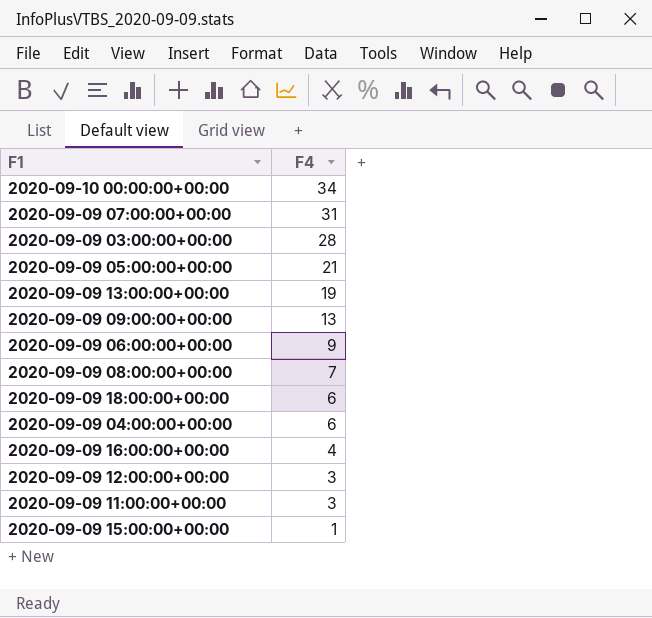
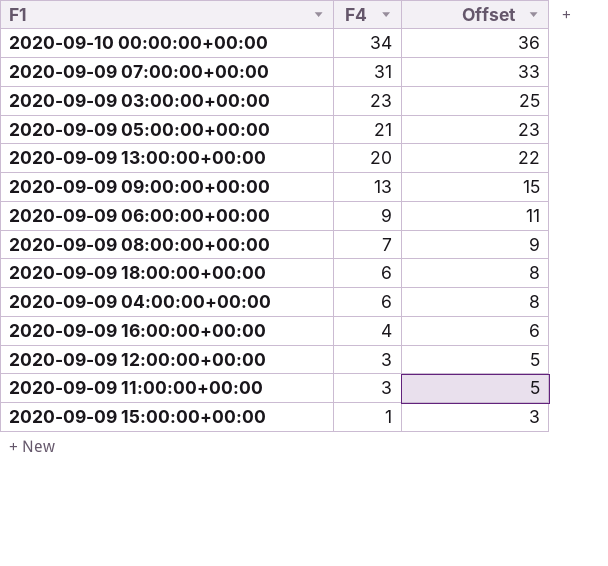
column Offset | formula: none -> [F4] + 2
2020-09-09 03:00:00+00:00 | F4: 28 -> 23
2020-09-09 13:00:00+00:00 | F4: 19 -> 20

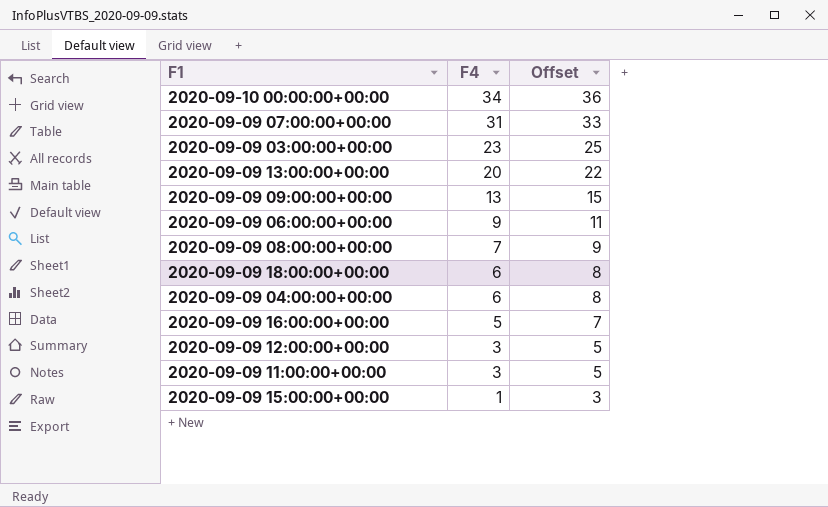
row 2020-09-09 05:00:00+00:00: 21 | 23 -> none
2020-09-09 16:00:00+00:00 | F4: 4 -> 5
2020-09-09 16:00:00+00:00 | Offset: 6 -> 7

